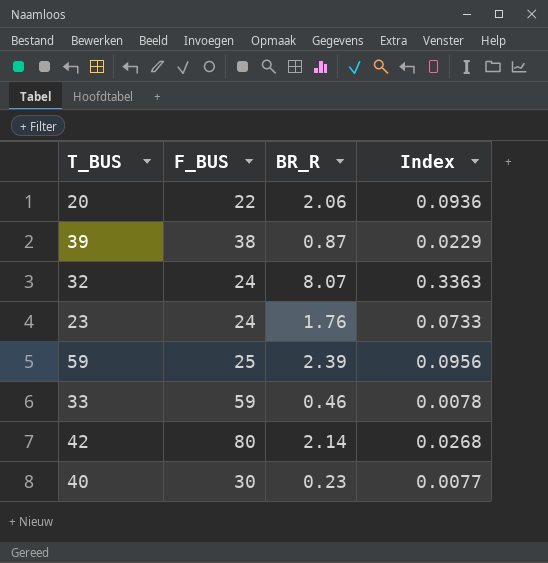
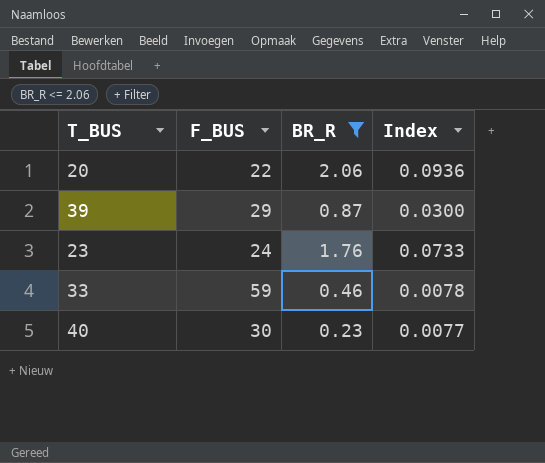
filter: none -> BR_R <= 2.06
39 | F_BUS: 38 -> 29
39 | Index: 0.0229 -> 0.0300

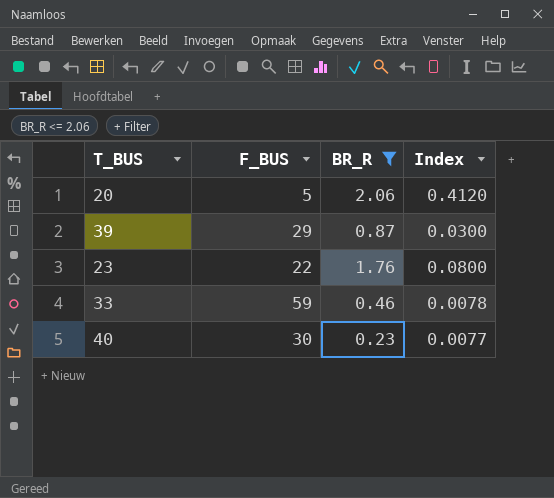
20 | F_BUS: 22 -> 5
20 | Index: 0.0936 -> 0.4120
23 | F_BUS: 24 -> 22
23 | Index: 0.0733 -> 0.0800

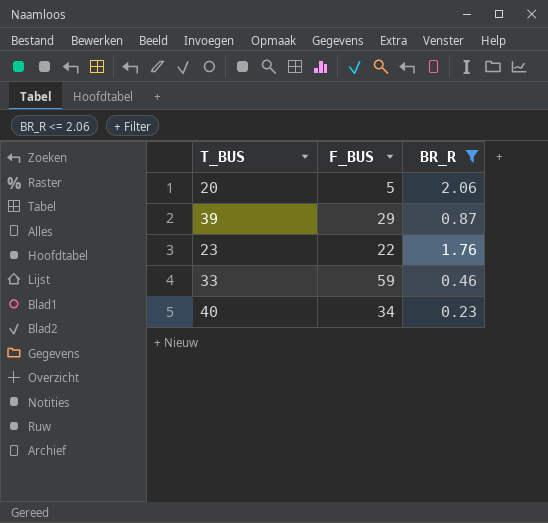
column Index | formula: [BR_R] / [F_BUS] -> none
40 | F_BUS: 30 -> 34

